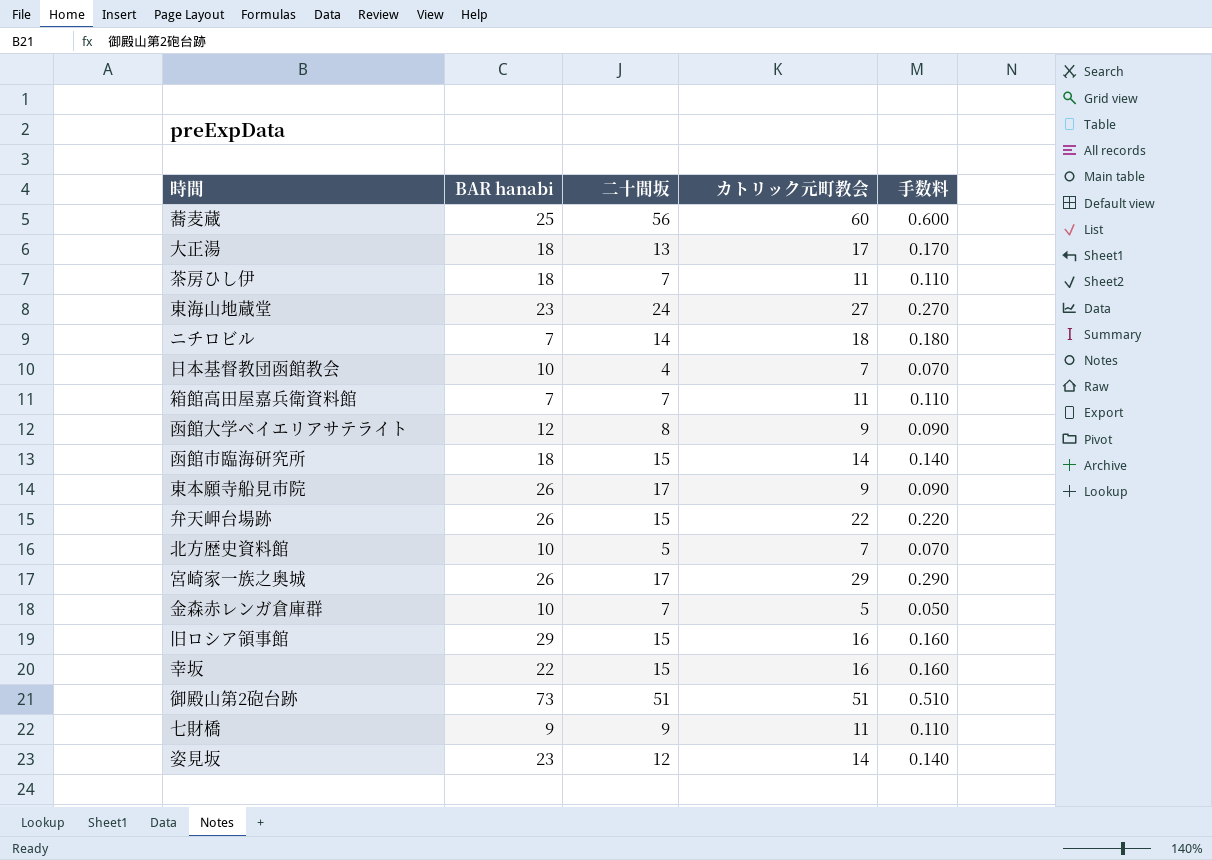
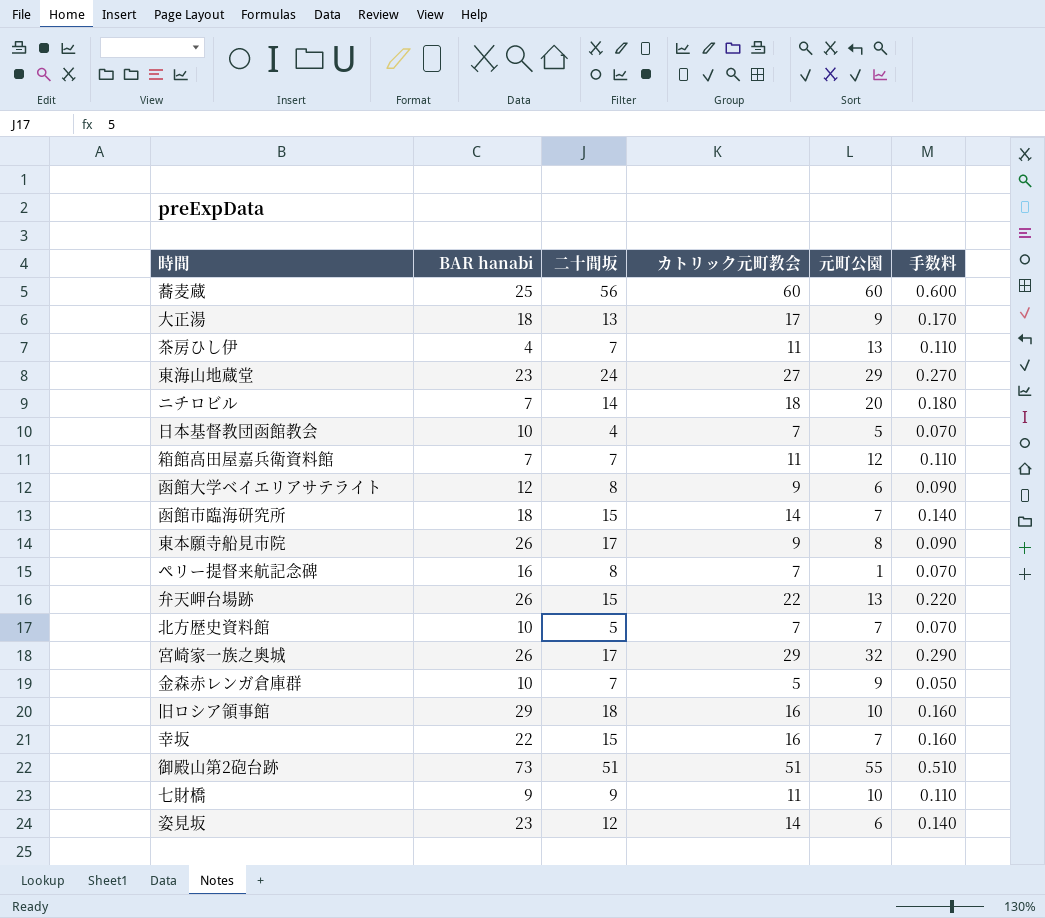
column 元町公園 | position: none -> 5
茶房ひし伊 | BAR hanabi: 18 -> 4
row ペリー提督来航記念碑: none -> 16 | 8 | 7 | 1 | 0.070
旧ロシア領事館 | 二十間坂: 15 -> 18

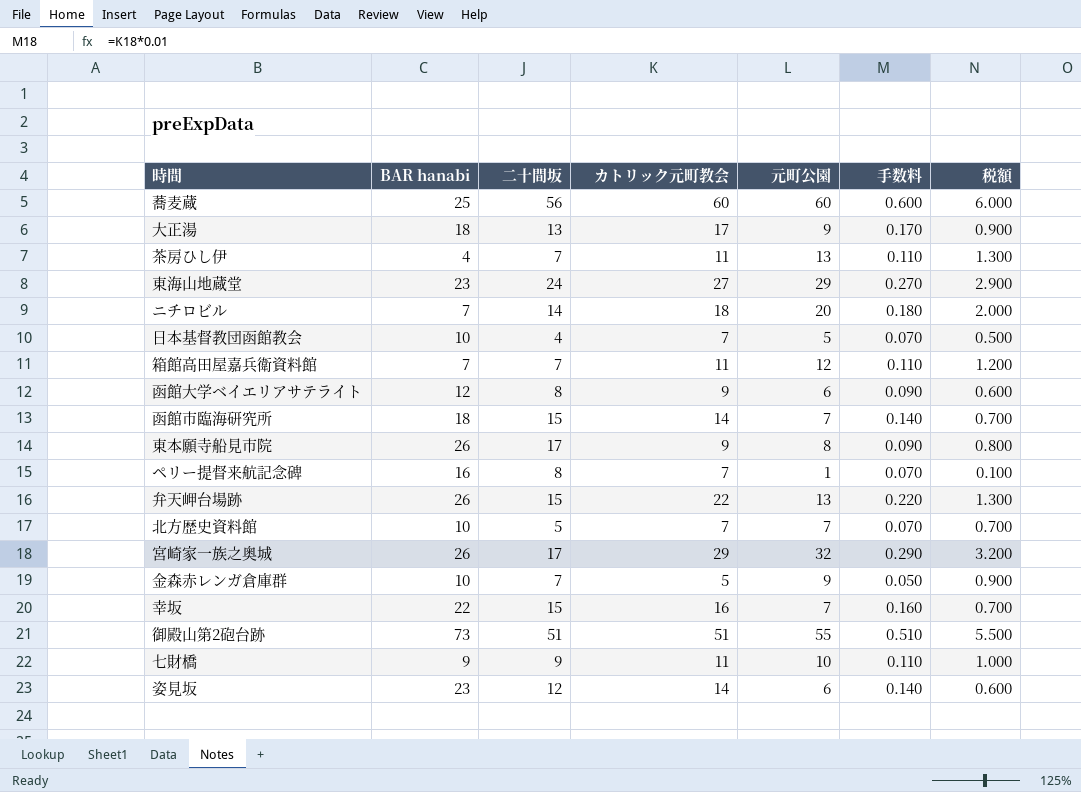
column 税額 | formula: none -> [元町公園] * 0.1
row 旧ロシア領事館: 29 | 18 | 16 | 10 | 0.160 -> none

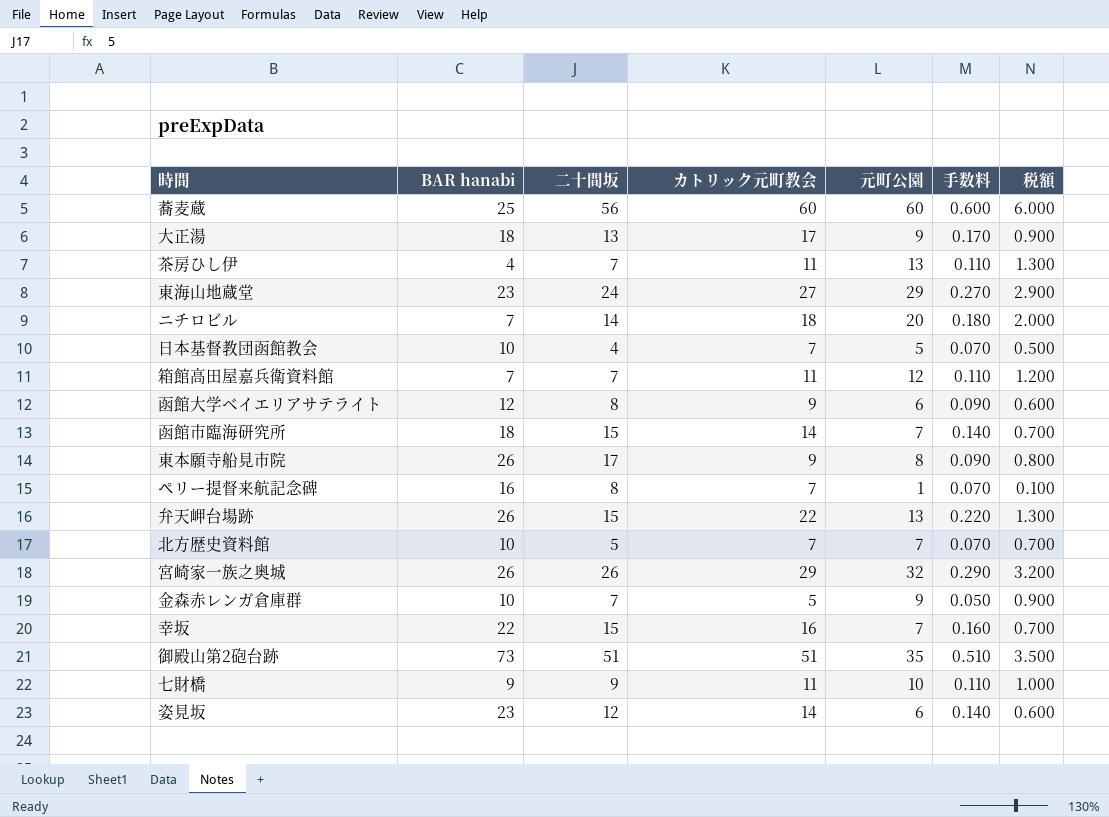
宮崎家一族之奥城 | 二十間坂: 17 -> 26
御殿山第2砲台跡 | 元町公園: 55 -> 35
御殿山第2砲台跡 | 税額: 5.500 -> 3.500

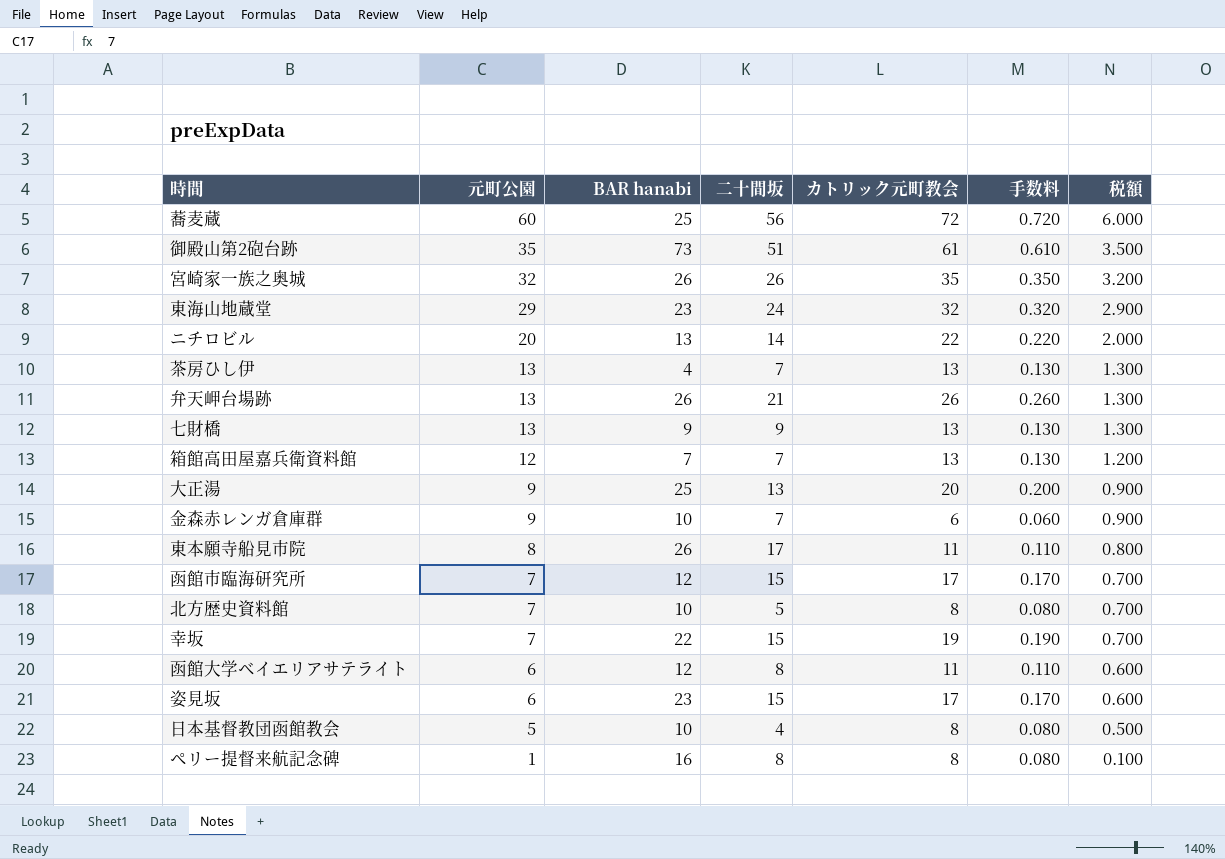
row order: none -> 元町公園 descending
column 元町公園 | position: 5 -> 2
蕎麦蔵 | カトリック元町教会: 60 -> 72
蕎麦蔵 | 手数料: 0.600 -> 0.720
御殿山第2砲台跡 | カトリック元町教会: 51 -> 61
御殿山第2砲台跡 | 手数料: 0.510 -> 0.610
宮崎家一族之奥城 | カトリック元町教会: 29 -> 35
宮崎家一族之奥城 | 手数料: 0.290 -> 0.350
東海山地蔵堂 | カトリック元町教会: 27 -> 32
東海山地蔵堂 | 手数料: 0.270 -> 0.320
ニチロビル | BAR hanabi: 7 -> 13
ニチロビル | カトリック元町教会: 18 -> 22
ニチロビル | 手数料: 0.180 -> 0.220
茶房ひし伊 | カトリック元町教会: 11 -> 13
茶房ひし伊 | 手数料: 0.110 -> 0.130
弁天岬台場跡 | 二十間坂: 15 -> 21
弁天岬台場跡 | カトリック元町教会: 22 -> 26
弁天岬台場跡 | 手数料: 0.220 -> 0.260
七財橋 | 元町公園: 10 -> 13
七財橋 | カトリック元町教会: 11 -> 13
七財橋 | 手数料: 0.110 -> 0.130
七財橋 | 税額: 1.000 -> 1.300
箱館高田屋嘉兵衛資料館 | カトリック元町教会: 11 -> 13
箱館高田屋嘉兵衛資料館 | 手数料: 0.110 -> 0.130
大正湯 | BAR hanabi: 18 -> 25
大正湯 | カトリック元町教会: 17 -> 20
大正湯 | 手数料: 0.170 -> 0.200
金森赤レンガ倉庫群 | カトリック元町教会: 5 -> 6
金森赤レンガ倉庫群 | 手数料: 0.050 -> 0.060
東本願寺船見市院 | カトリック元町教会: 9 -> 11
東本願寺船見市院 | 手数料: 0.090 -> 0.110
函館市臨海研究所 | BAR hanabi: 18 -> 12
函館市臨海研究所 | カトリック元町教会: 14 -> 17
函館市臨海研究所 | 手数料: 0.140 -> 0.170
北方歴史資料館 | カトリック元町教会: 7 -> 8
北方歴史資料館 | 手数料: 0.070 -> 0.080
幸坂 | カトリック元町教会: 16 -> 19
幸坂 | 手数料: 0.160 -> 0.190
函館大学ベイエリアサテライト | カトリック元町教会: 9 -> 11
函館大学ベイエリアサテライト | 手数料: 0.090 -> 0.110
姿見坂 | 二十間坂: 12 -> 15
姿見坂 | カトリック元町教会: 14 -> 17
姿見坂 | 手数料: 0.140 -> 0.170
日本基督教団函館教会 | カトリック元町教会: 7 -> 8
日本基督教団函館教会 | 手数料: 0.070 -> 0.080
ペリー提督来航記念碑 | カトリック元町教会: 7 -> 8
ペリー提督来航記念碑 | 手数料: 0.070 -> 0.080

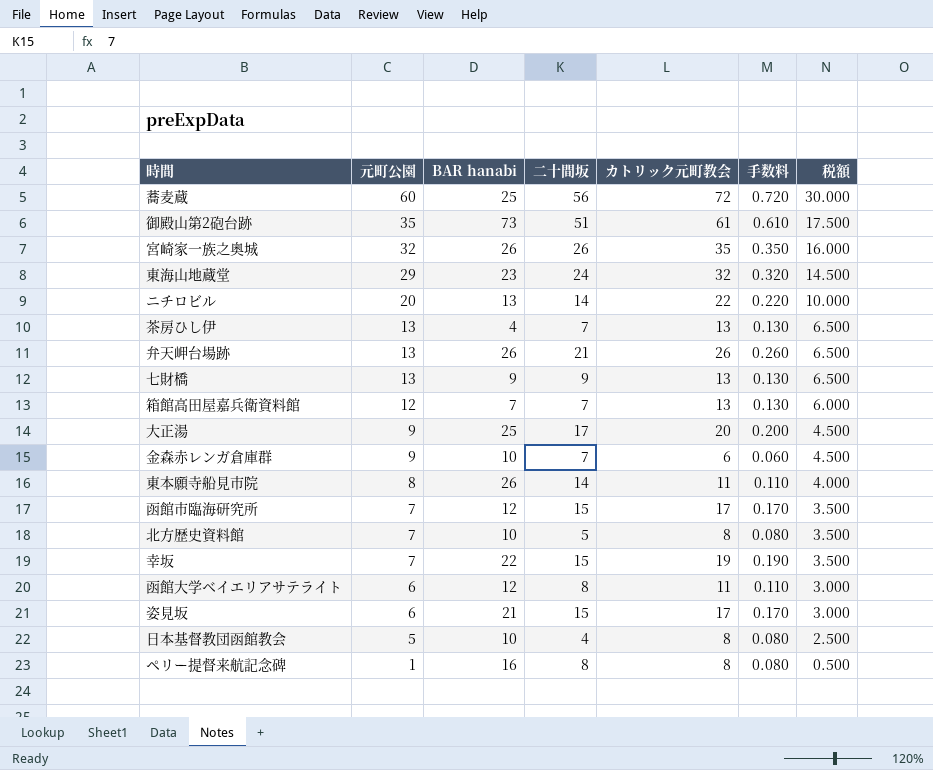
column 税額 | formula: [元町公園] * 0.1 -> [元町公園] * 0.5
大正湯 | 二十間坂: 13 -> 17
東本願寺船見市院 | 二十間坂: 17 -> 14
姿見坂 | BAR hanabi: 23 -> 21

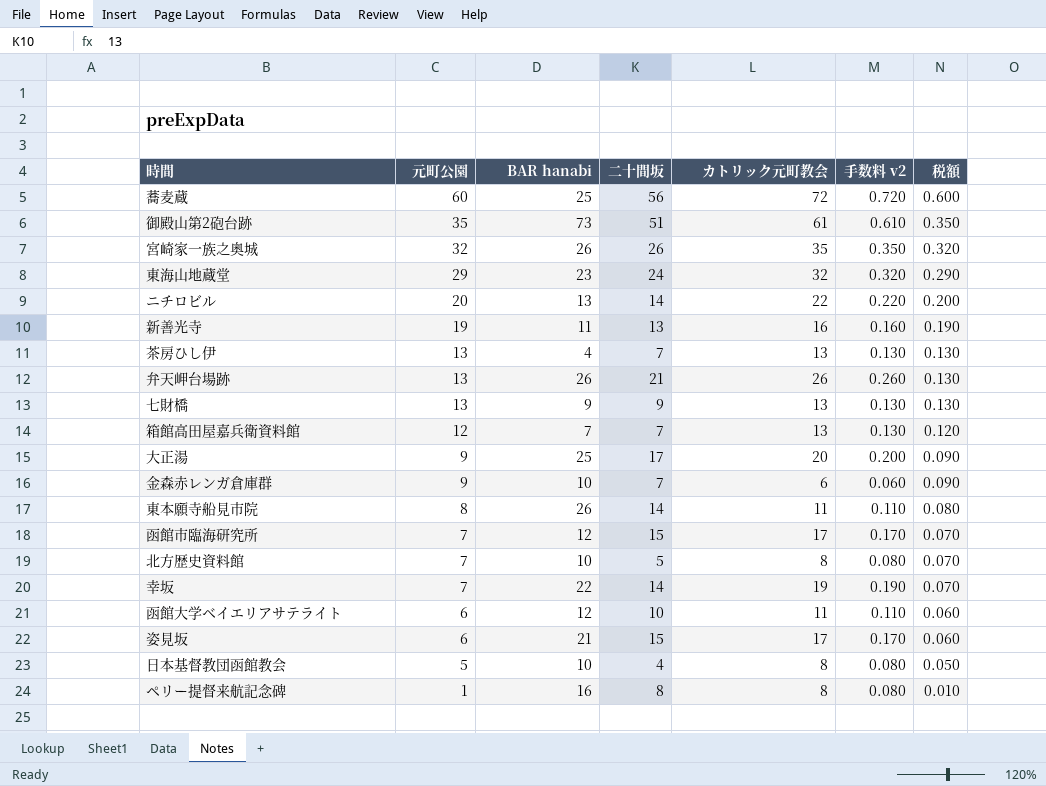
column name: 手数料 -> 手数料 v2
column 税額 | formula: [元町公園] * 0.5 -> [元町公園] * 0.01
row 新善光寺: none -> 19 | 11 | 13 | 16 | 0.160 | 0.190
幸坂 | 二十間坂: 15 -> 14
函館大学ベイエリアサテライト | 二十間坂: 8 -> 10

